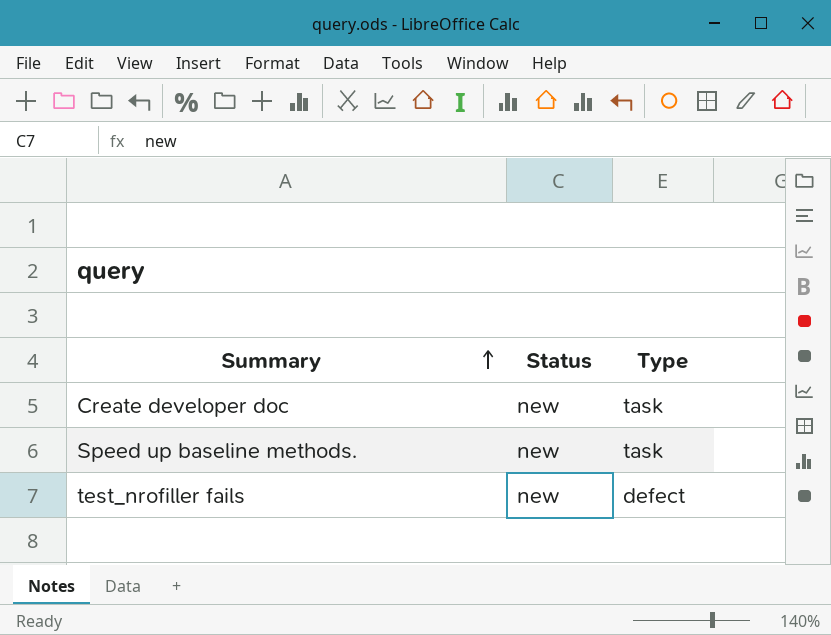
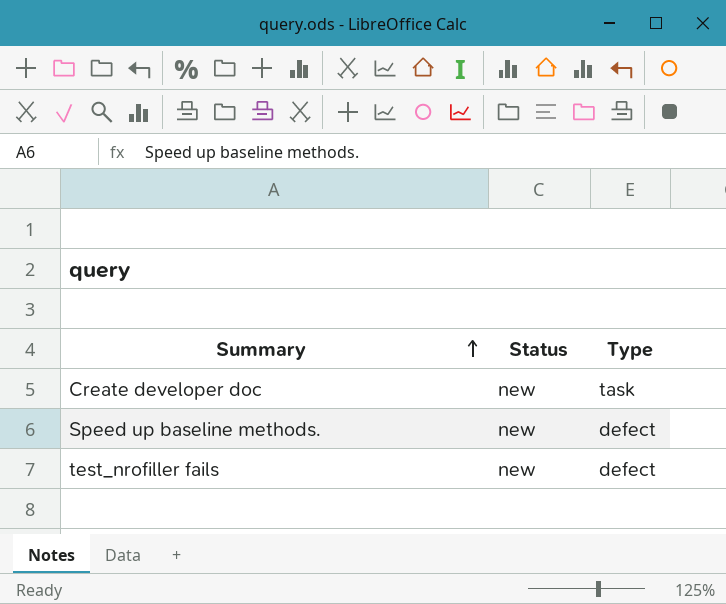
Speed up baseline methods. | Type: task -> defect

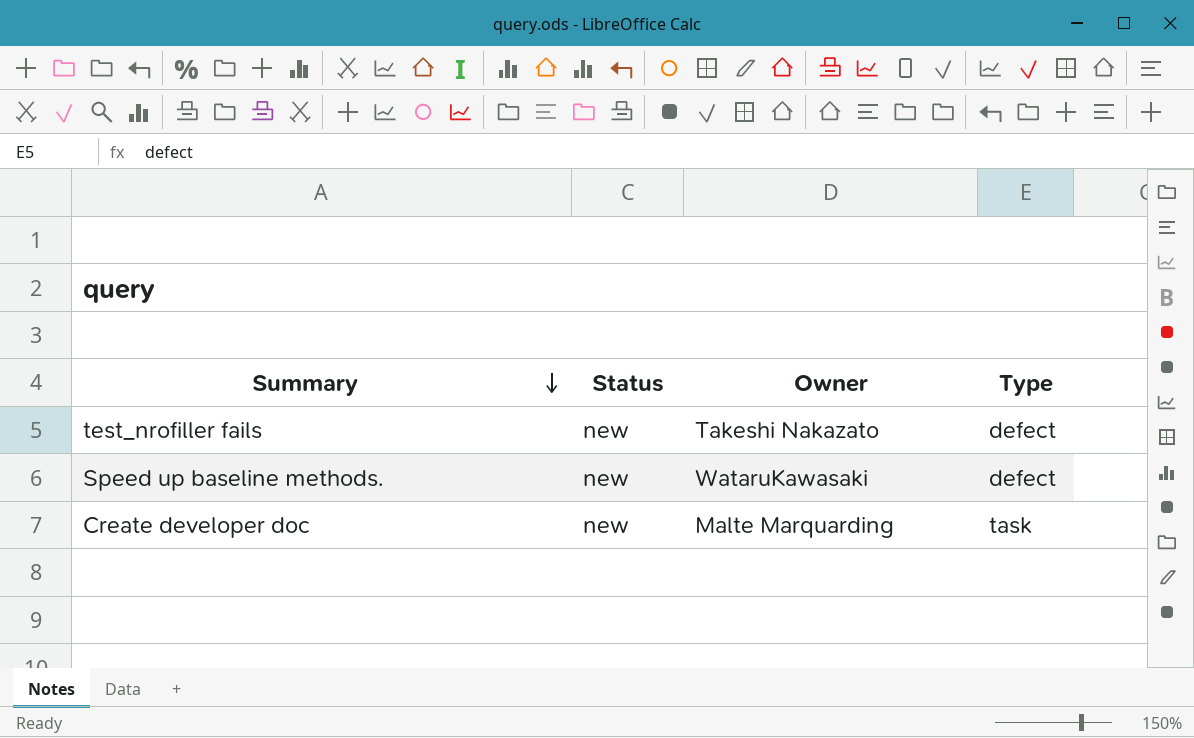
row order: Summary ascending -> Summary descending
column Owner | position: none -> 3

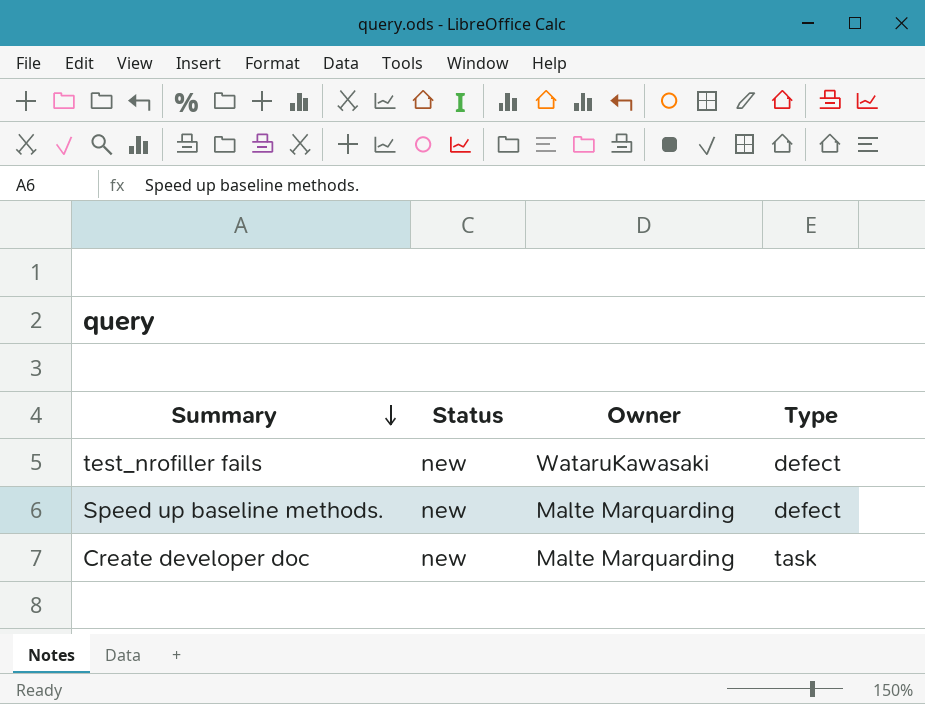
test_nrofiller fails | Owner: Takeshi Nakazato -> WataruKawasaki
Speed up baseline methods. | Owner: WataruKawasaki -> Malte Marquarding

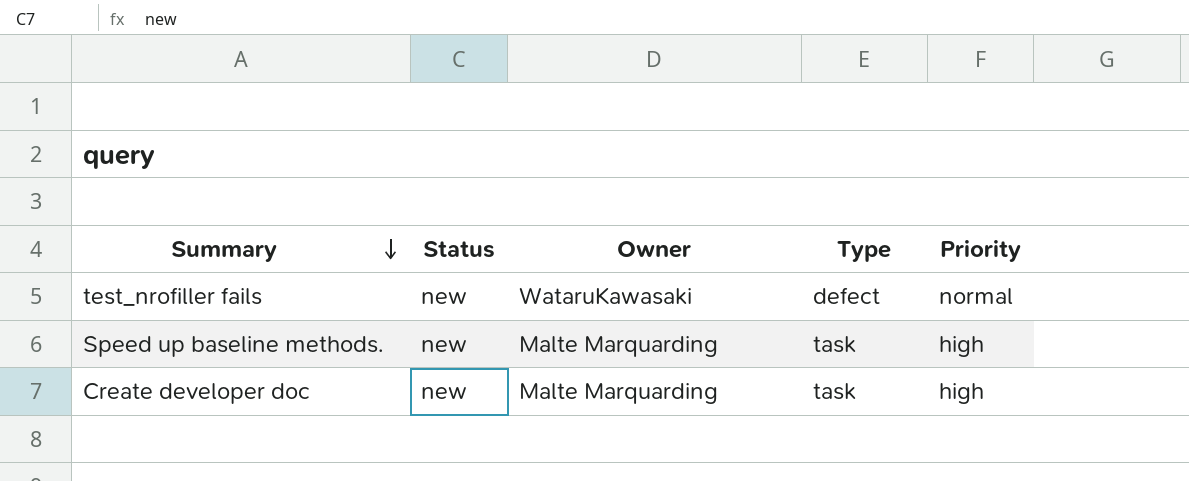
column Priority | position: none -> 5
Speed up baseline methods. | Type: defect -> task

